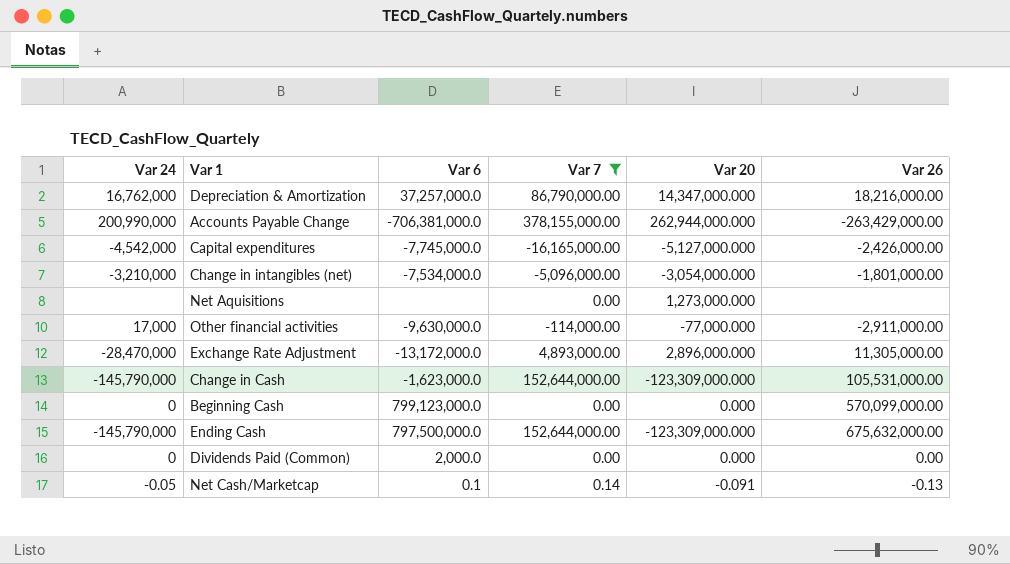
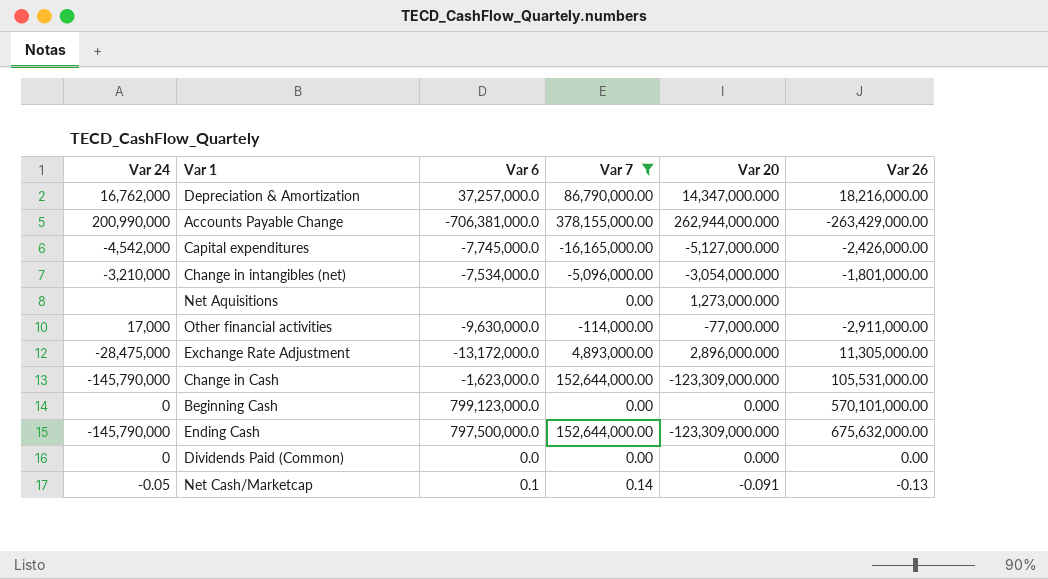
Exchange Rate Adjustment | Var 24: -28,470,000 -> -28,475,000
Beginning Cash | Var 26: 570,099,000.00 -> 570,101,000.00
Dividends Paid (Common) | Var 6: 2,000.0 -> 0.0

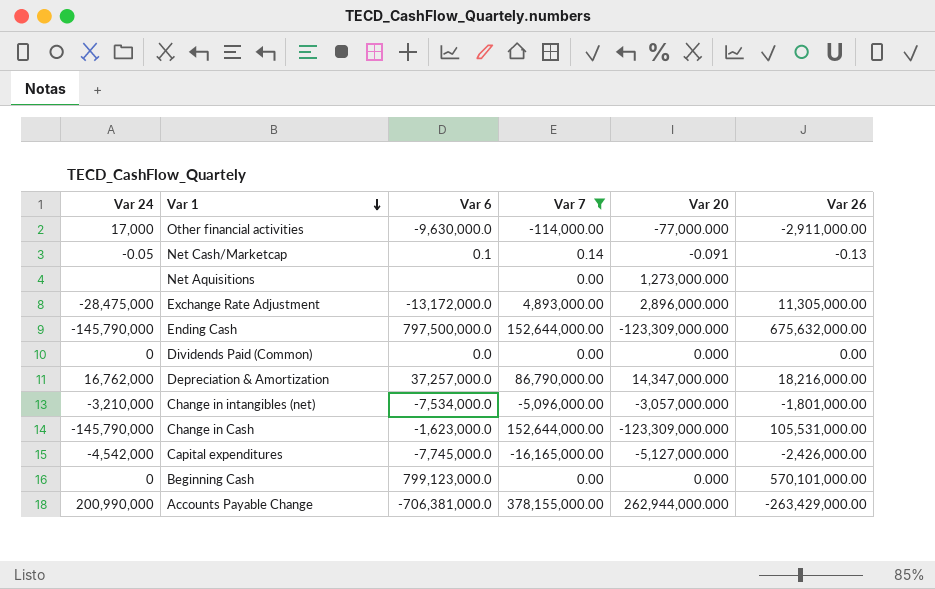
row order: none -> Var 1 descending
Change in intangibles (net) | Var 20: -3,054,000.000 -> -3,057,000.000

